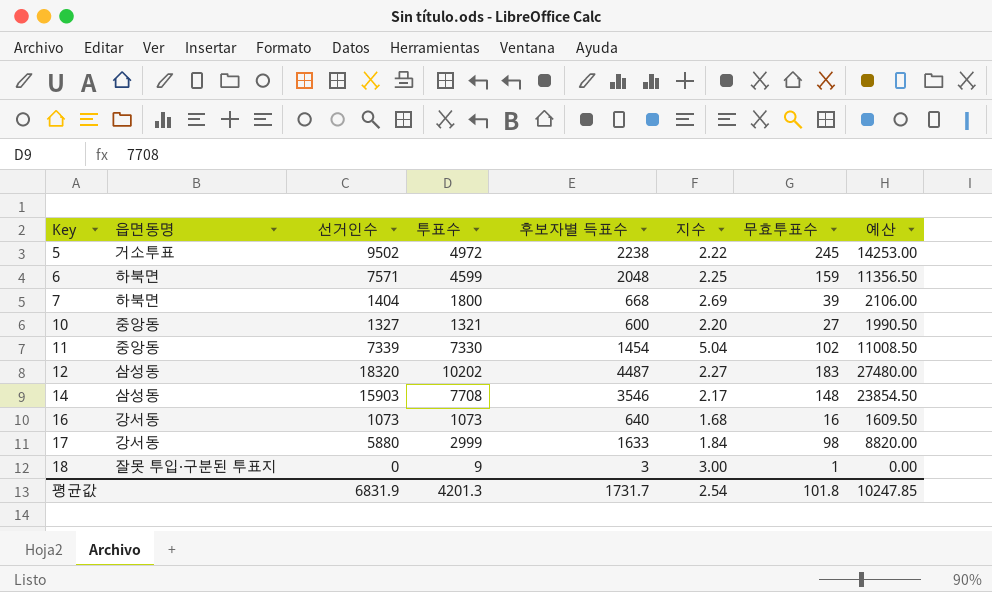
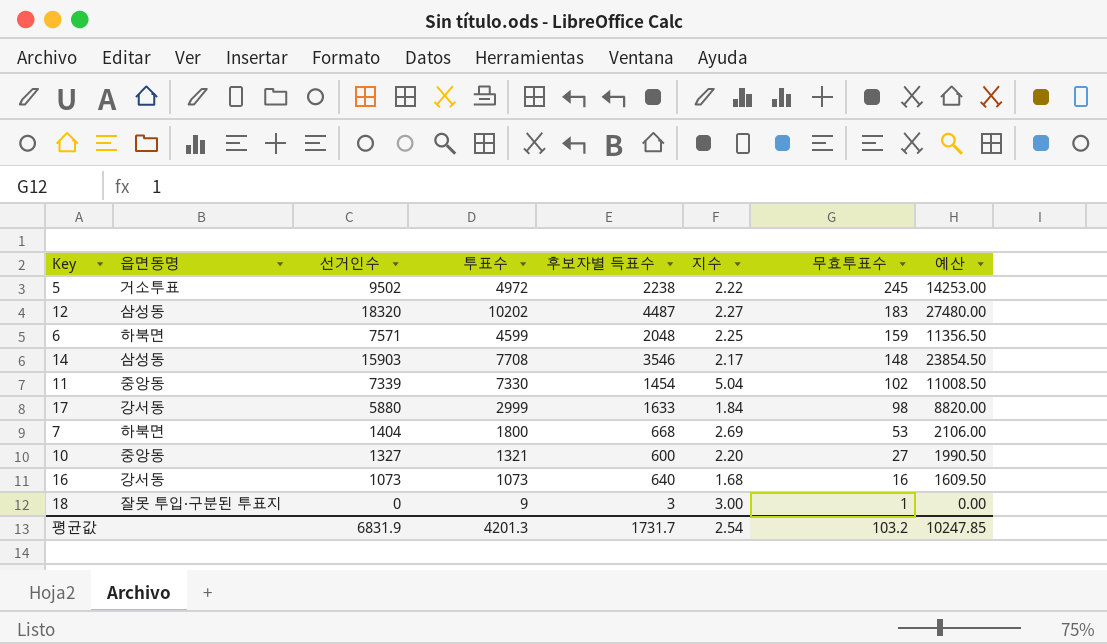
row order: Key ascending -> 무효투표수 descending
7 | 무효투표수: 39 -> 53
평균값 | 무효투표수: 101.8 -> 103.2

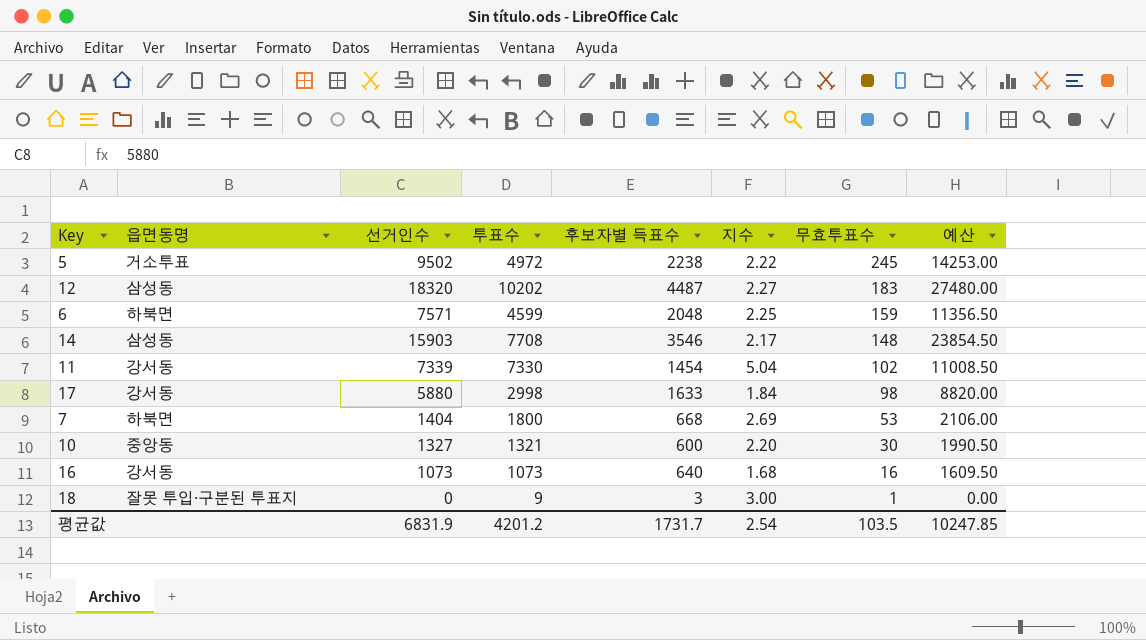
11 | 읍면동명: 중앙동 -> 강서동
17 | 투표수: 2999 -> 2998
10 | 무효투표수: 27 -> 30
평균값 | 투표수: 4201.3 -> 4201.2
평균값 | 무효투표수: 103.2 -> 103.5

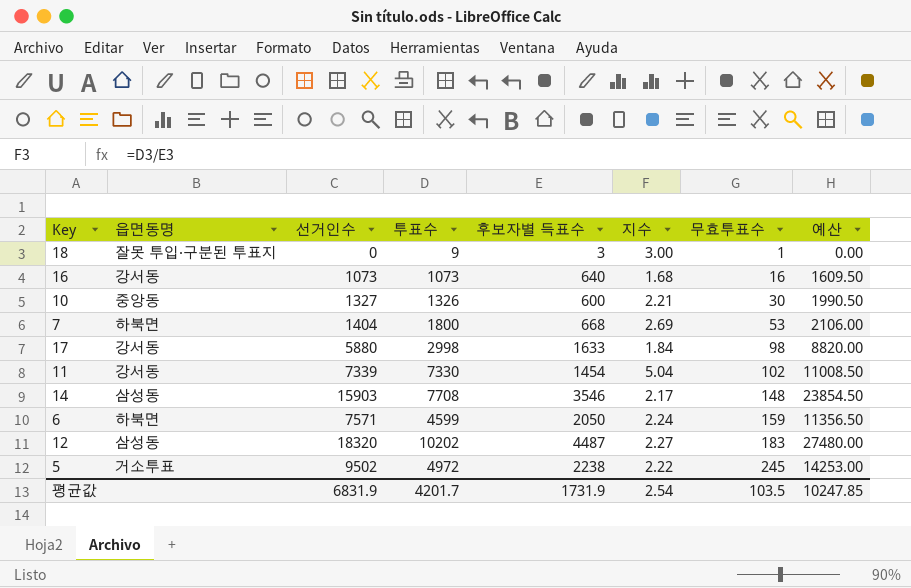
row order: 무효투표수 descending -> 무효투표수 ascending
10 | 투표수: 1321 -> 1326
10 | 지수: 2.20 -> 2.21
6 | 후보자별 득표수: 2048 -> 2050
6 | 지수: 2.25 -> 2.24
평균값 | 투표수: 4201.2 -> 4201.7
평균값 | 후보자별 득표수: 1731.7 -> 1731.9

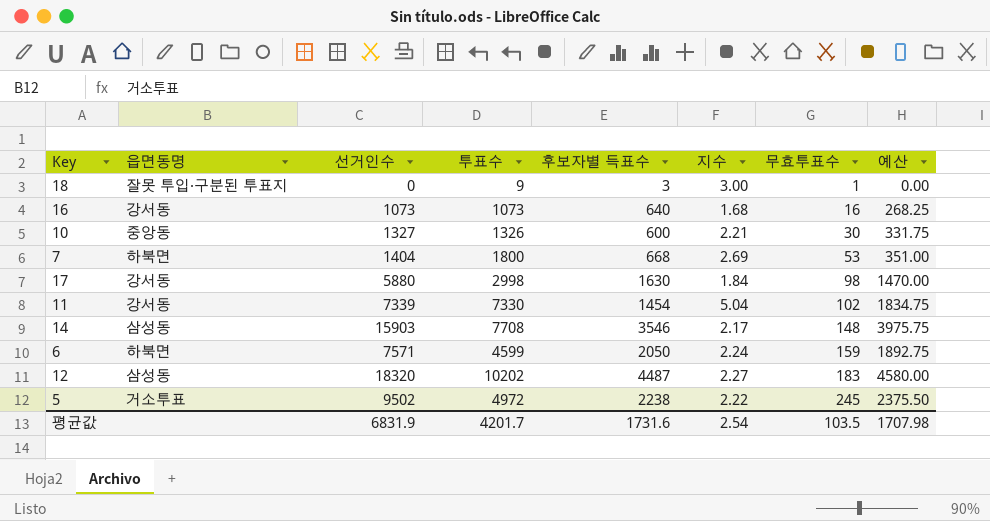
column 예산 | formula: [선거인수] * 1.5 -> [선거인수] * 0.25
17 | 후보자별 득표수: 1633 -> 1630
평균값 | 후보자별 득표수: 1731.9 -> 1731.6
평균값 | 예산: 10247.85 -> 1707.98

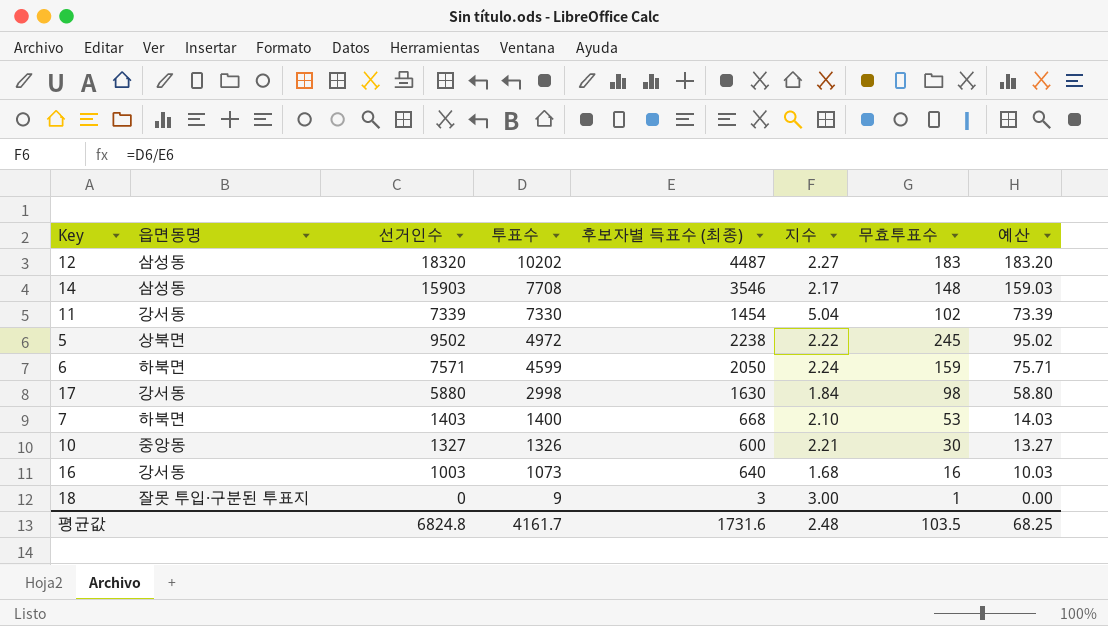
row order: 무효투표수 ascending -> 투표수 descending
column name: 후보자별 득표수 -> 후보자별 득표수 (최종)
column 예산 | formula: [선거인수] * 0.25 -> [선거인수] * 0.01
5 | 읍면동명: 거소투표 -> 상북면
7 | 선거인수: 1404 -> 1403
7 | 투표수: 1800 -> 1400
7 | 지수: 2.69 -> 2.10
16 | 선거인수: 1073 -> 1003
평균값 | 선거인수: 6831.9 -> 6824.8
평균값 | 투표수: 4201.7 -> 4161.7
평균값 | 지수: 2.54 -> 2.48
평균값 | 예산: 1707.98 -> 68.25

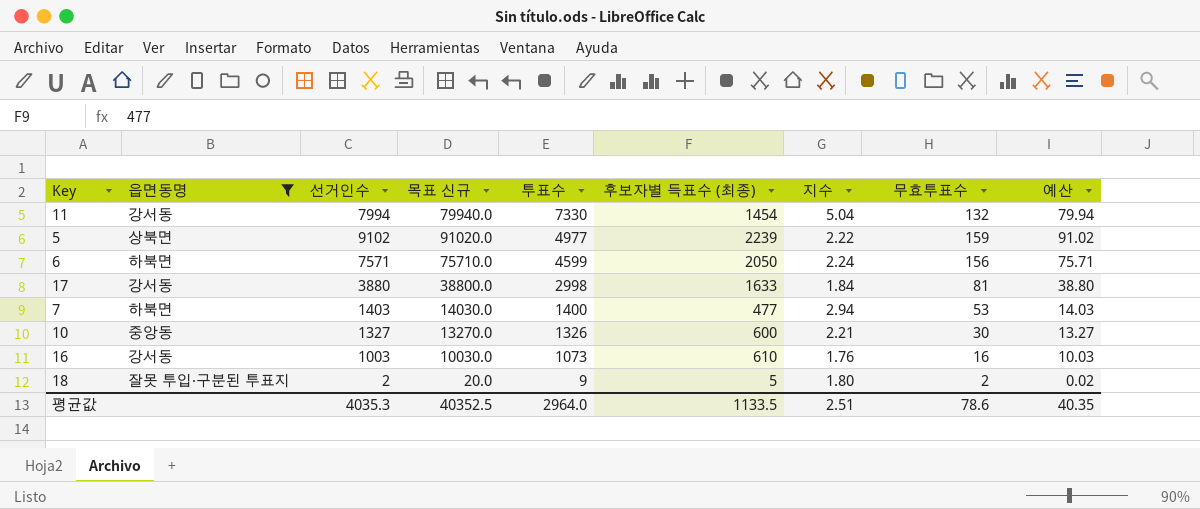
filter: none -> 읍면동명 != 삼성동
column 목표 신규 | formula: none -> [선거인수] * 10
11 | 선거인수: 7339 -> 7994
11 | 무효투표수: 102 -> 132
11 | 예산: 73.39 -> 79.94
5 | 선거인수: 9502 -> 9102
5 | 투표수: 4972 -> 4977
5 | 후보자별 득표수 (최종): 2238 -> 2239
5 | 무효투표수: 245 -> 159
5 | 예산: 95.02 -> 91.02
6 | 무효투표수: 159 -> 156
17 | 선거인수: 5880 -> 3880
17 | 후보자별 득표수 (최종): 1630 -> 1633
17 | 무효투표수: 98 -> 81
17 | 예산: 58.80 -> 38.80
7 | 후보자별 득표수 (최종): 668 -> 477
7 | 지수: 2.10 -> 2.94
16 | 후보자별 득표수 (최종): 640 -> 610
16 | 지수: 1.68 -> 1.76
18 | 선거인수: 0 -> 2
18 | 후보자별 득표수 (최종): 3 -> 5
18 | 지수: 3.00 -> 1.80
18 | 무효투표수: 1 -> 2
18 | 예산: 0.00 -> 0.02
평균값 | 선거인수: 6824.8 -> 4035.3
평균값 | 투표수: 4161.7 -> 2964.0
평균값 | 후보자별 득표수 (최종): 1731.6 -> 1133.5
평균값 | 지수: 2.48 -> 2.51
평균값 | 무효투표수: 103.5 -> 78.6
평균값 | 예산: 68.25 -> 40.35

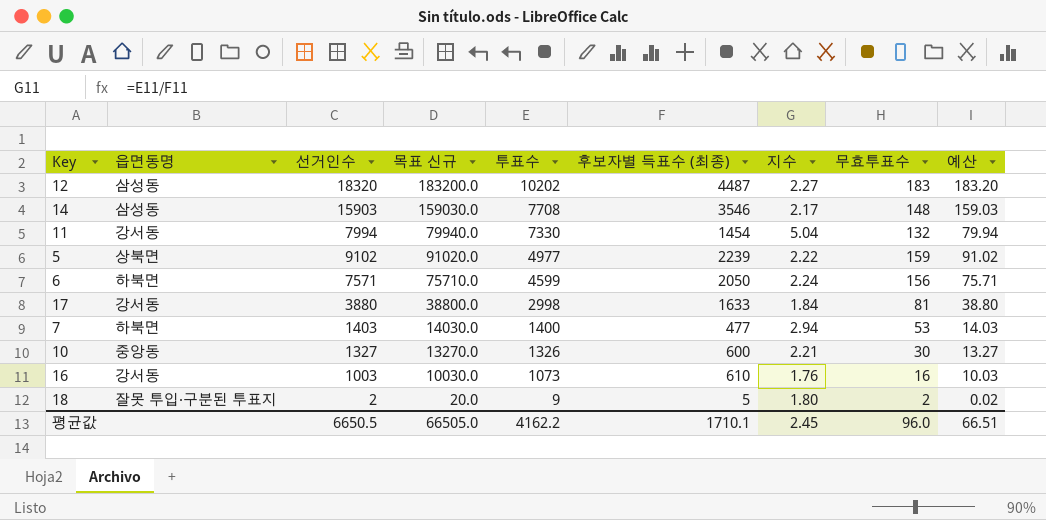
filter: 읍면동명 != 삼성동 -> none
평균값 | 선거인수: 4035.3 -> 6650.5
평균값 | 목표 신규: 40352.5 -> 66505.0
평균값 | 투표수: 2964.0 -> 4162.2
평균값 | 후보자별 득표수 (최종): 1133.5 -> 1710.1
평균값 | 지수: 2.51 -> 2.45
평균값 | 무효투표수: 78.6 -> 96.0
평균값 | 예산: 40.35 -> 66.51

